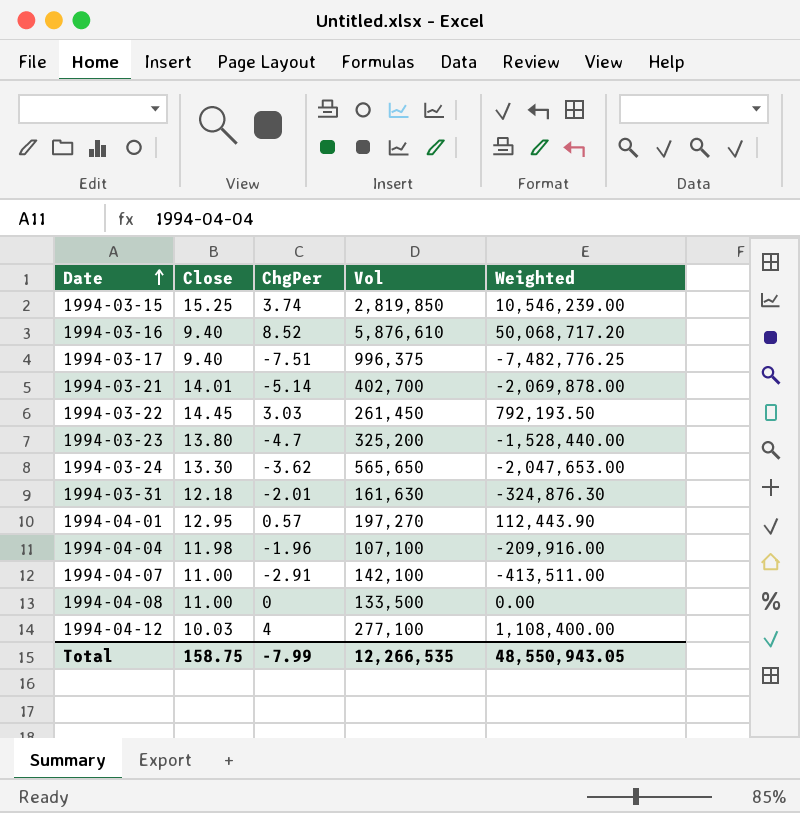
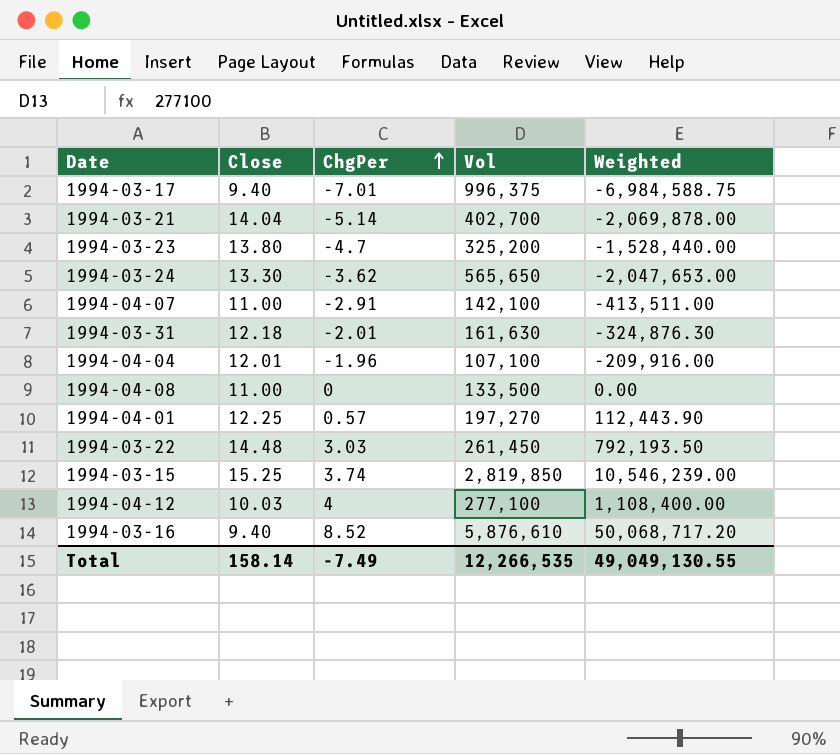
row order: Date ascending -> ChgPer ascending
1994-03-17 | ChgPer: -7.51 -> -7.01
1994-03-17 | Weighted: -7,482,776.25 -> -6,984,588.75
1994-03-21 | Close: 14.01 -> 14.04
1994-04-04 | Close: 11.98 -> 12.01
1994-04-01 | Close: 12.95 -> 12.25
1994-03-22 | Close: 14.45 -> 14.48
Total | Close: 158.75 -> 158.14
Total | ChgPer: -7.99 -> -7.49
Total | Weighted: 48,550,943.05 -> 49,049,130.55

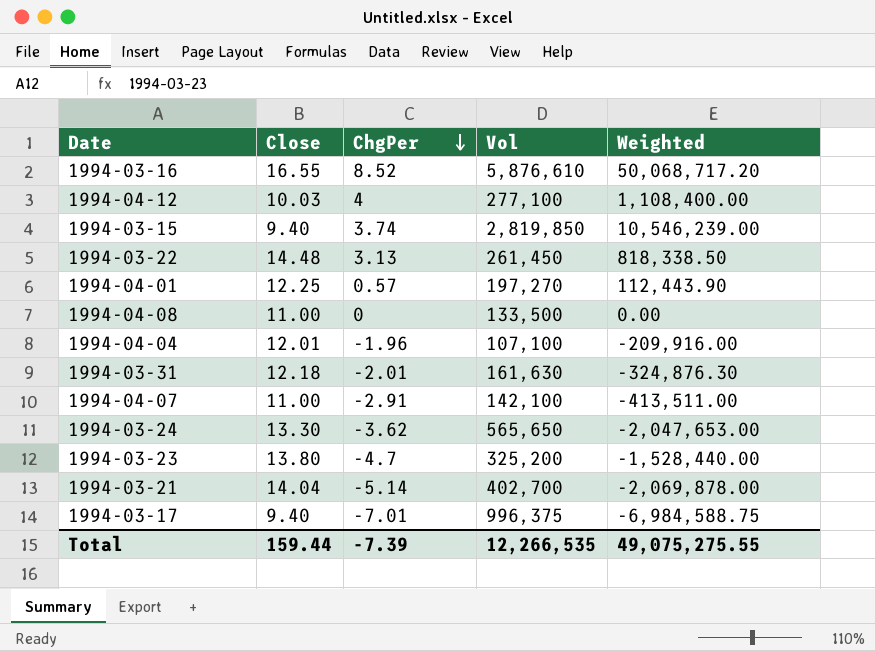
row order: ChgPer ascending -> ChgPer descending
1994-03-16 | Close: 9.40 -> 16.55
1994-03-15 | Close: 15.25 -> 9.40
1994-03-22 | ChgPer: 3.03 -> 3.13
1994-03-22 | Weighted: 792,193.50 -> 818,338.50
Total | Close: 158.14 -> 159.44
Total | ChgPer: -7.49 -> -7.39
Total | Weighted: 49,049,130.55 -> 49,075,275.55

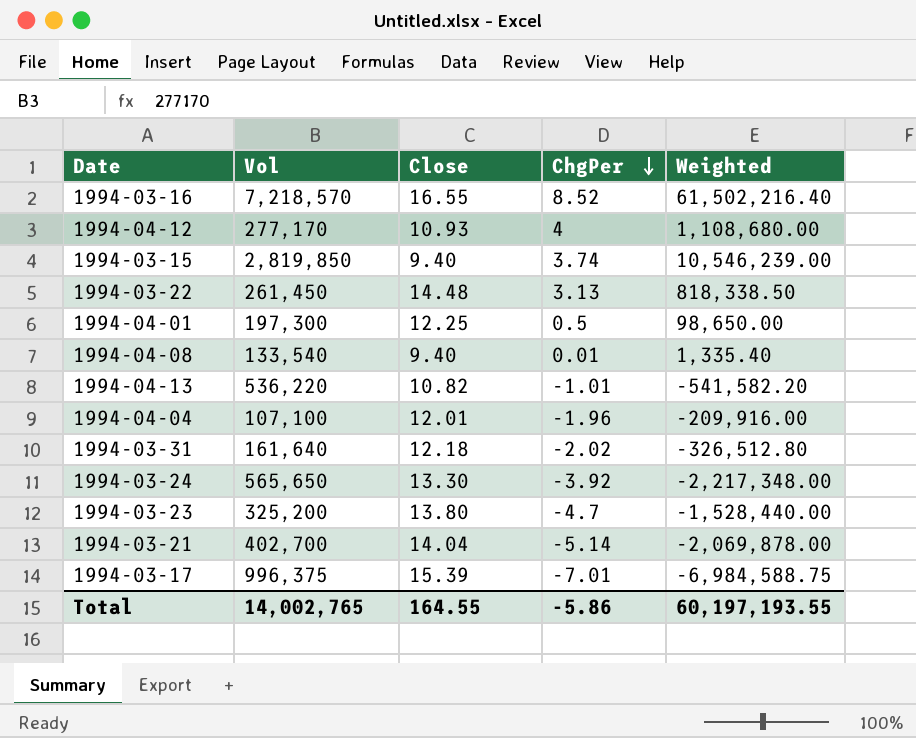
column Vol | position: 4 -> 2
row 1994-04-07: 11.00 | -2.91 | 142,100 | -413,511.00 -> none
1994-03-16 | Vol: 5,876,610 -> 7,218,570
1994-03-16 | Weighted: 50,068,717.20 -> 61,502,216.40
1994-04-12 | Vol: 277,100 -> 277,170
1994-04-12 | Close: 10.03 -> 10.93
1994-04-12 | Weighted: 1,108,400.00 -> 1,108,680.00
1994-04-01 | Vol: 197,270 -> 197,300
1994-04-01 | ChgPer: 0.57 -> 0.5
1994-04-01 | Weighted: 112,443.90 -> 98,650.00
1994-04-08 | Vol: 133,500 -> 133,540
1994-04-08 | Close: 11.00 -> 9.40
1994-04-08 | ChgPer: 0 -> 0.01
1994-04-08 | Weighted: 0.00 -> 1,335.40
row 1994-04-13: none -> 536,220 | 10.82 | -1.01 | -541,582.20
1994-03-31 | Vol: 161,630 -> 161,640
1994-03-31 | ChgPer: -2.01 -> -2.02
1994-03-31 | Weighted: -324,876.30 -> -326,512.80
1994-03-24 | ChgPer: -3.62 -> -3.92
1994-03-24 | Weighted: -2,047,653.00 -> -2,217,348.00
1994-03-17 | Close: 9.40 -> 15.39
Total | Vol: 12,266,535 -> 14,002,765
Total | Close: 159.44 -> 164.55
Total | ChgPer: -7.39 -> -5.86
Total | Weighted: 49,075,275.55 -> 60,197,193.55

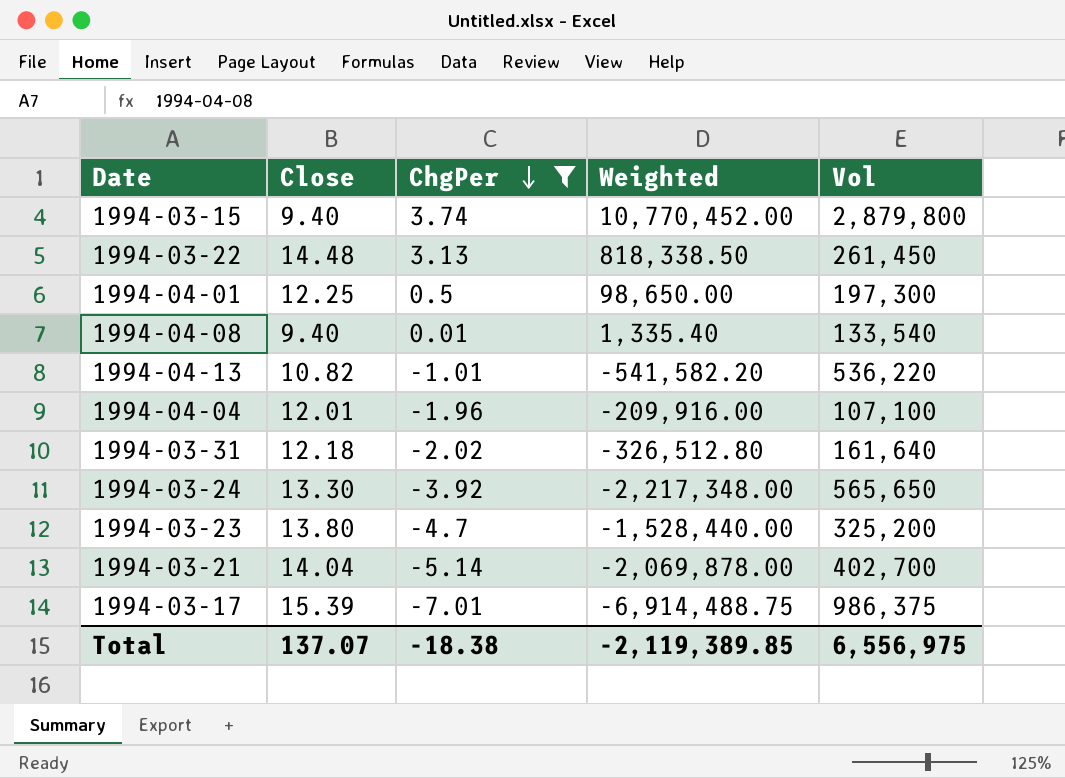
filter: none -> ChgPer <= 3.74
column Vol | position: 2 -> 5
1994-03-15 | Weighted: 10,546,239.00 -> 10,770,452.00
1994-03-15 | Vol: 2,819,850 -> 2,879,800
1994-03-17 | Weighted: -6,984,588.75 -> -6,914,488.75
1994-03-17 | Vol: 996,375 -> 986,375
Total | Close: 164.55 -> 137.07
Total | ChgPer: -5.86 -> -18.38
Total | Weighted: 60,197,193.55 -> -2,119,389.85
Total | Vol: 14,002,765 -> 6,556,975

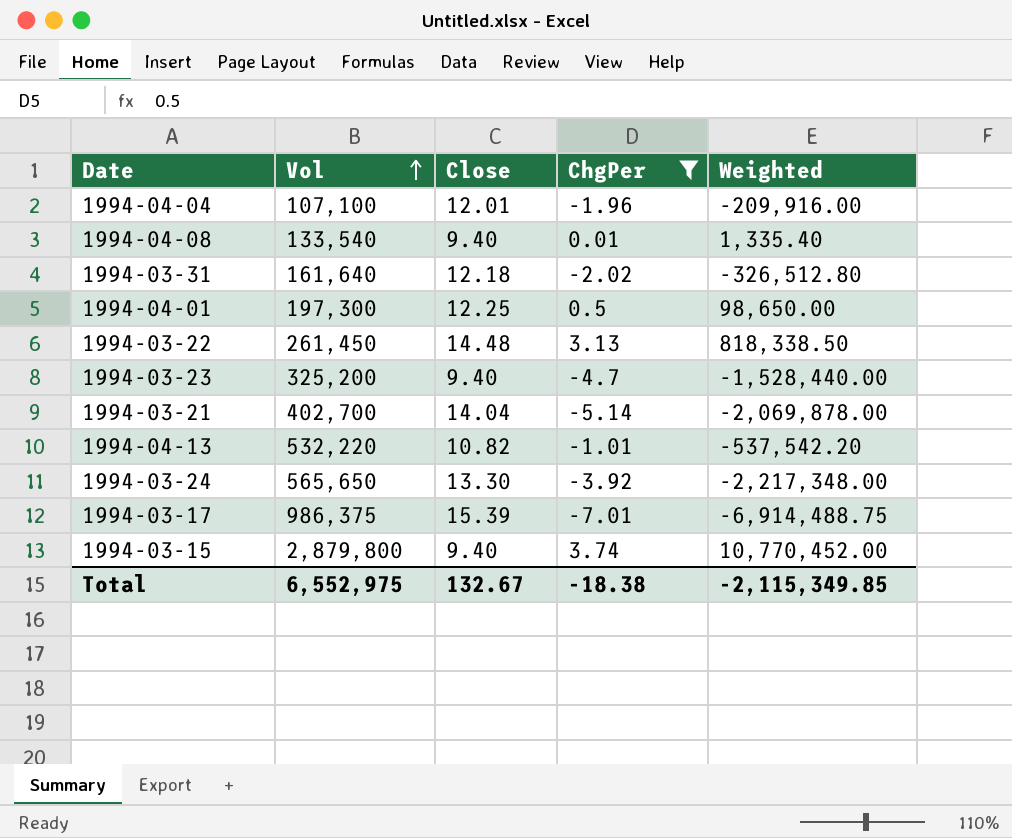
row order: ChgPer descending -> Vol ascending
column Vol | position: 5 -> 2
1994-03-23 | Close: 13.80 -> 9.40
1994-04-13 | Vol: 536,220 -> 532,220
1994-04-13 | Weighted: -541,582.20 -> -537,542.20
Total | Vol: 6,556,975 -> 6,552,975
Total | Close: 137.07 -> 132.67
Total | Weighted: -2,119,389.85 -> -2,115,349.85

